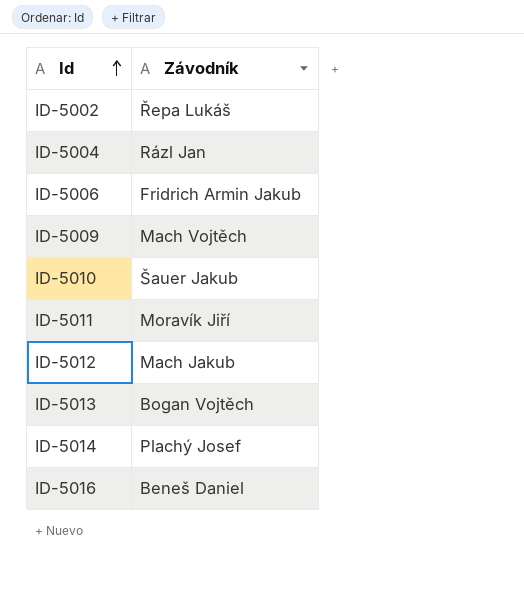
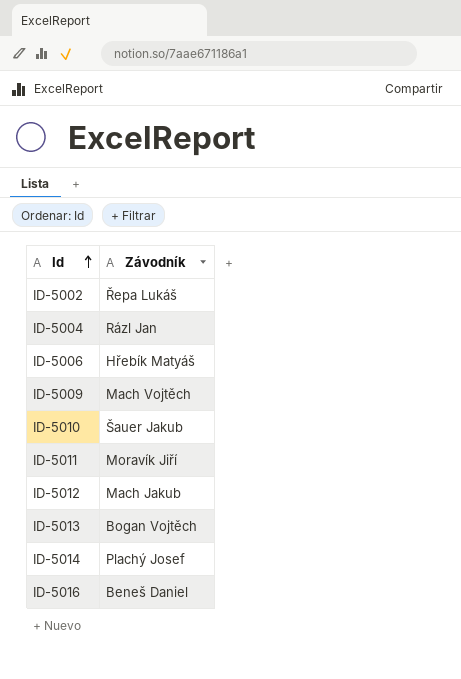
ID-5006 | Závodník: Fridrich Armin Jakub -> Hřebík Matyáš

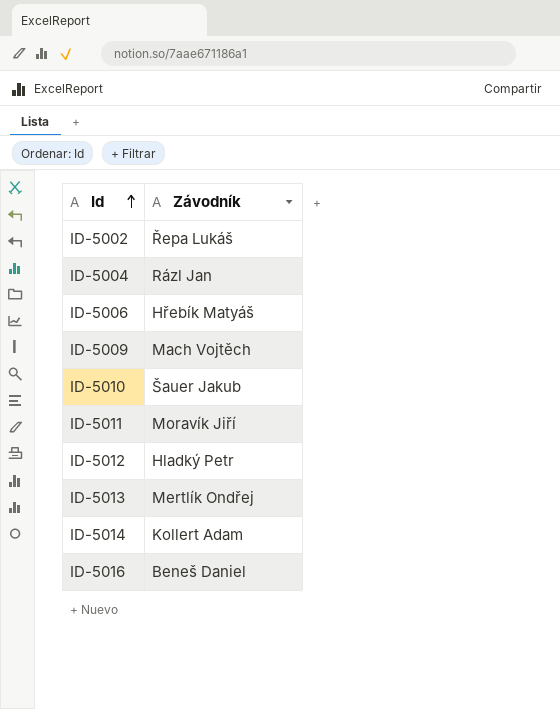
ID-5012 | Závodník: Mach Jakub -> Hladký Petr
ID-5013 | Závodník: Bogan Vojtěch -> Mertlík Ondřej
ID-5014 | Závodník: Plachý Josef -> Kollert Adam

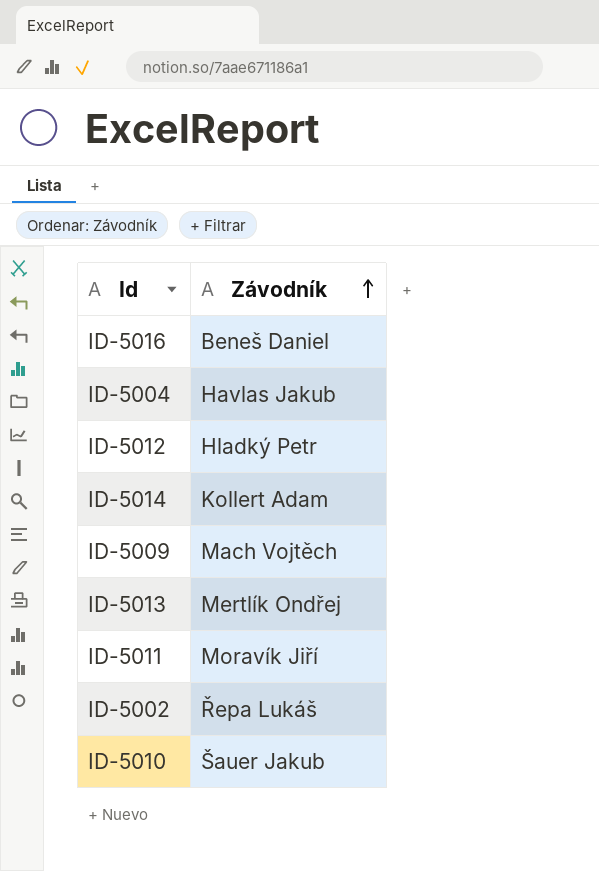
row order: Id ascending -> Závodník ascending
row ID-5006: Hřebík Matyáš -> none
ID-5004 | Závodník: Rázl Jan -> Havlas Jakub

